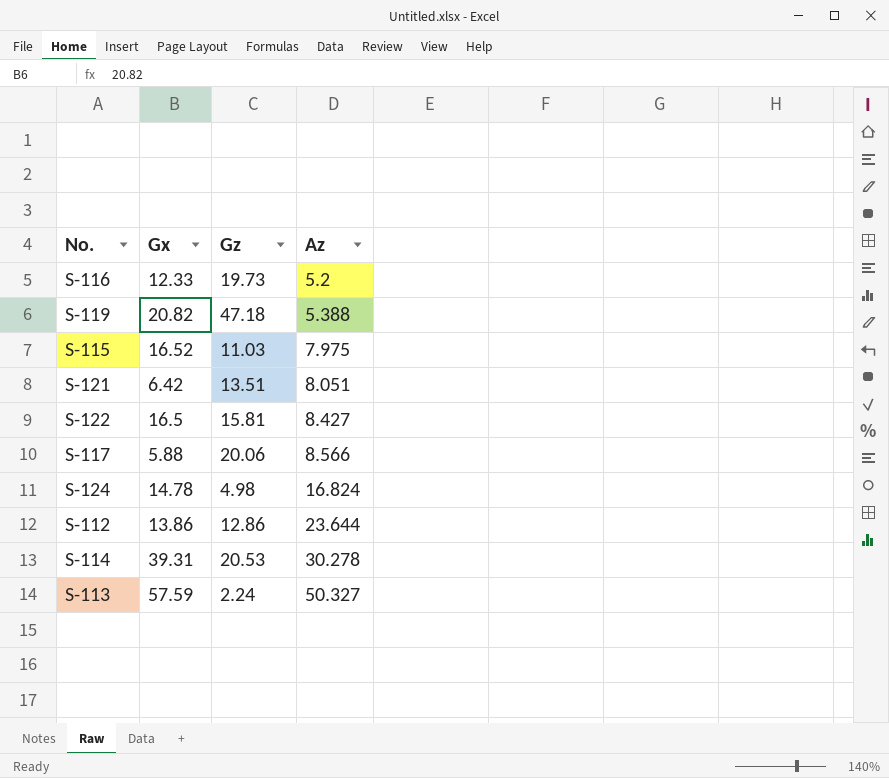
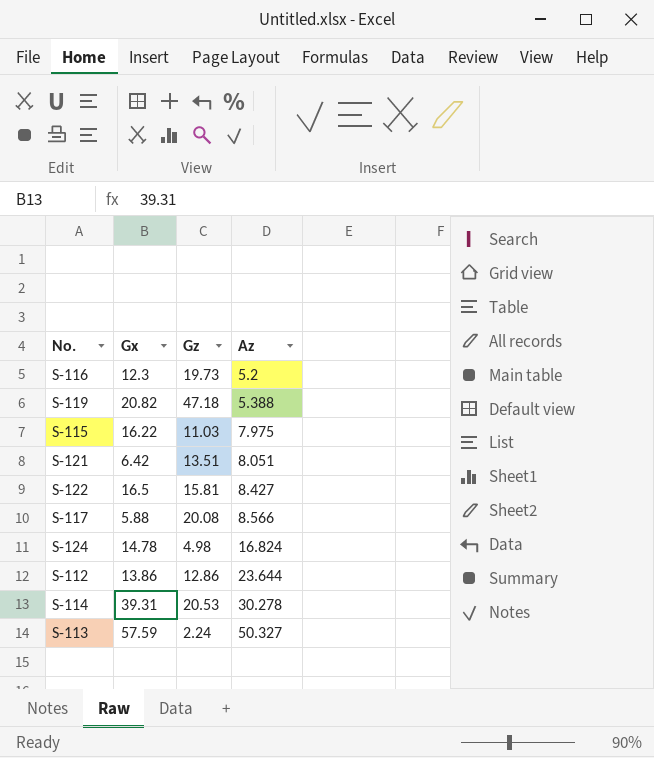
S-116 | Gx: 12.33 -> 12.3
S-115 | Gx: 16.52 -> 16.22
S-117 | Gz: 20.06 -> 20.08

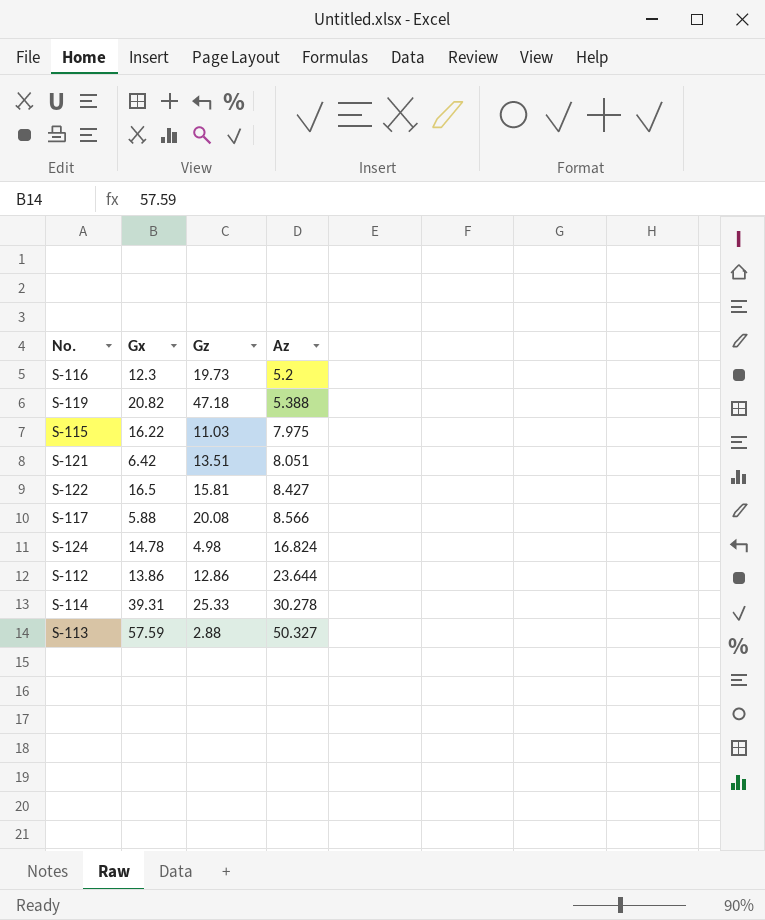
S-114 | Gz: 20.53 -> 25.33
S-113 | Gz: 2.24 -> 2.88

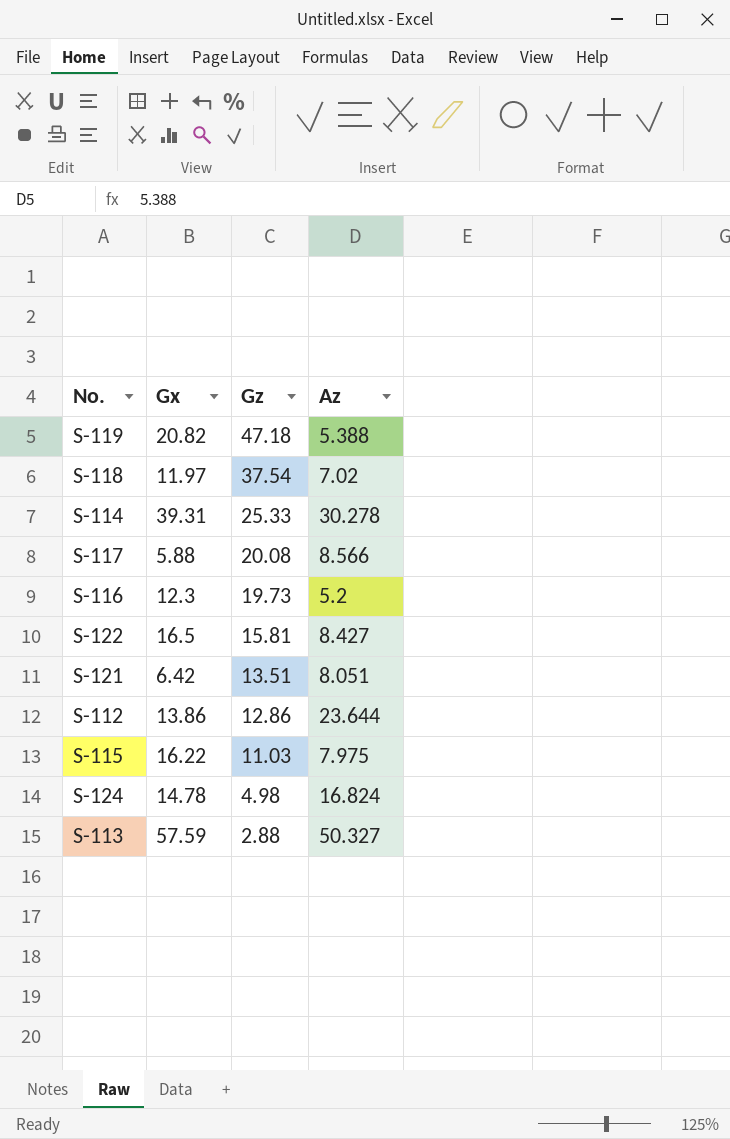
row order: Az ascending -> Gz descending
row S-118: none -> 11.97 | 37.54 | 7.02

